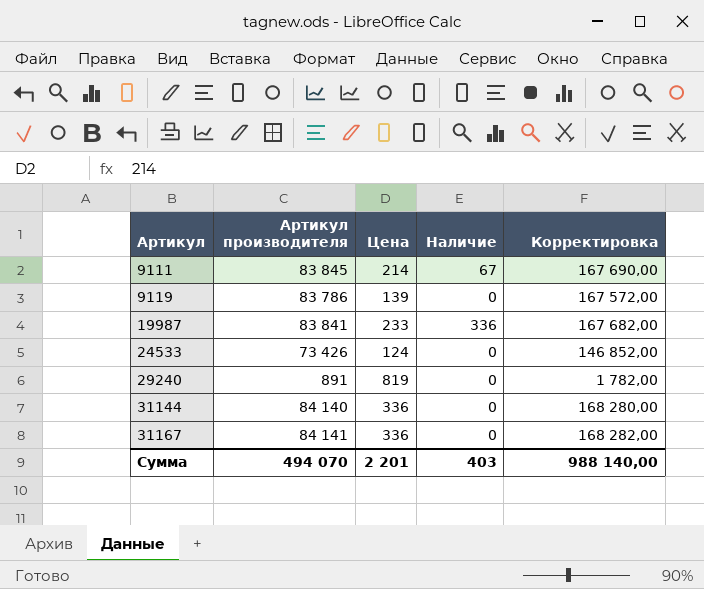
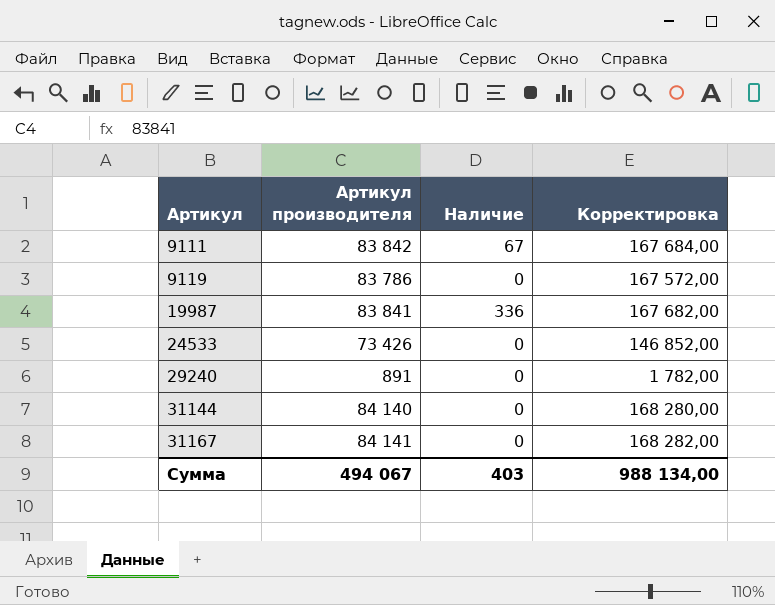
column Цена | position: 3 -> none
9111 | Артикул производителя: 83 845 -> 83 842
9111 | Корректировка: 167 690,00 -> 167 684,00
Сумма | Артикул производителя: 494 070 -> 494 067
Сумма | Корректировка: 988 140,00 -> 988 134,00

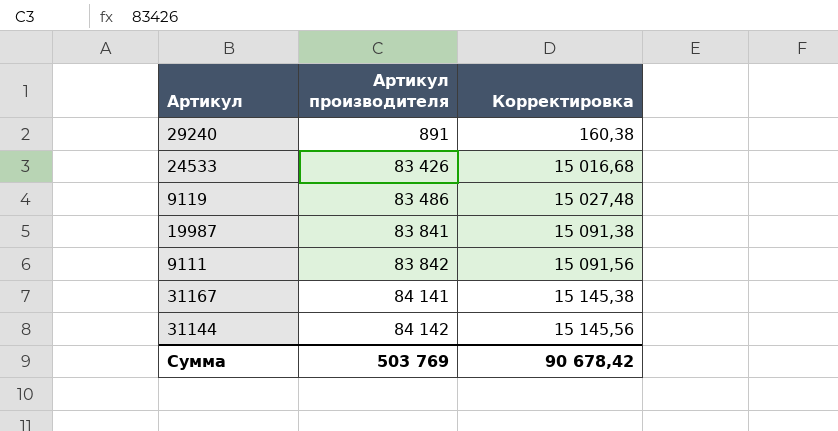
row order: Артикул ascending -> Артикул производителя ascending
column Наличие | position: 3 -> none
column Корректировка | formula: [Артикул производителя] * 2 -> [Артикул производителя] * 0,18
24533 | Артикул производителя: 73 426 -> 83 426
9119 | Артикул производителя: 83 786 -> 83 486
31144 | Артикул производителя: 84 140 -> 84 142
Сумма | Артикул производителя: 494 067 -> 503 769
Сумма | Корректировка: 988 134,00 -> 90 678,42

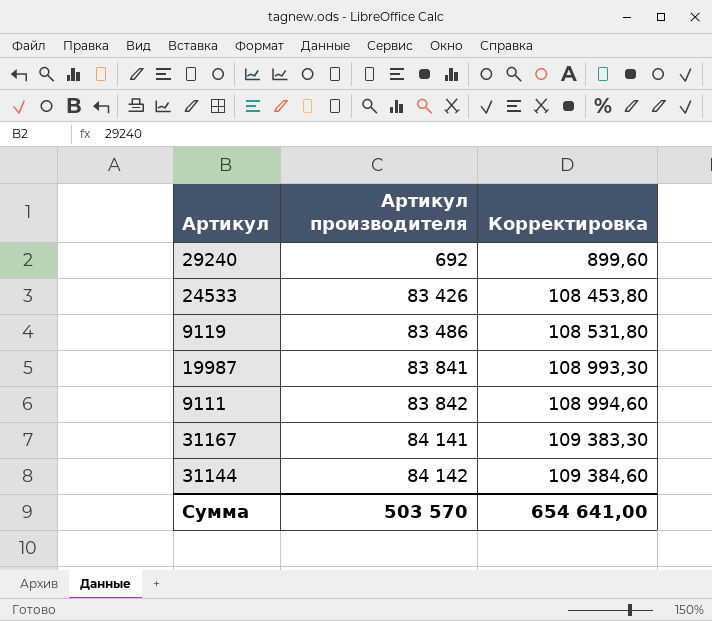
column Корректировка | formula: [Артикул производителя] * 0,18 -> [Артикул производителя] * 1,3
29240 | Артикул производителя: 891 -> 692
Сумма | Артикул производителя: 503 769 -> 503 570
Сумма | Корректировка: 90 678,42 -> 654 641,00

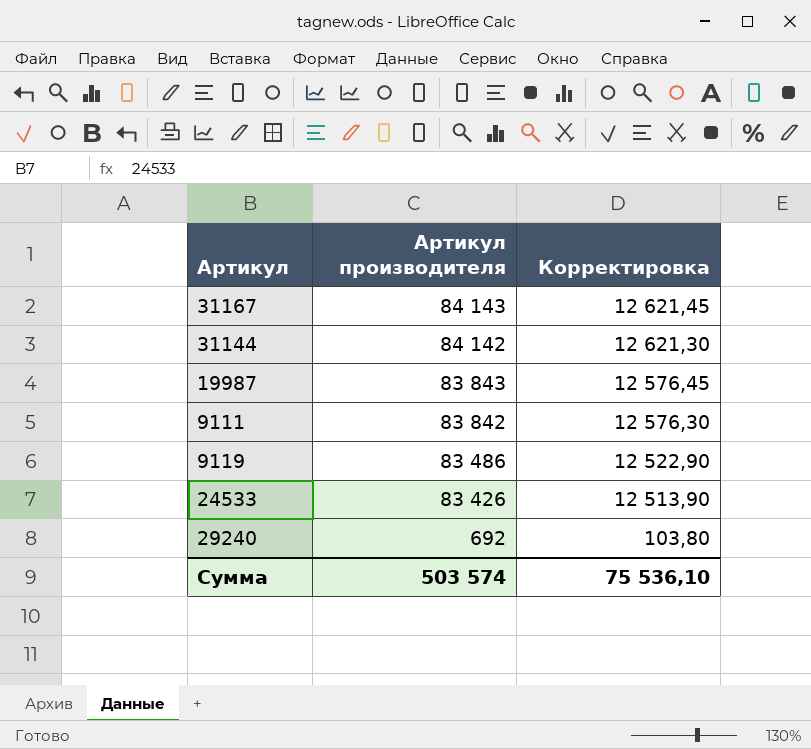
row order: Артикул производителя ascending -> Артикул производителя descending
column Корректировка | formula: [Артикул производителя] * 1,3 -> [Артикул производителя] * 0,15
31167 | Артикул производителя: 84 141 -> 84 143
19987 | Артикул производителя: 83 841 -> 83 843
Сумма | Артикул производителя: 503 570 -> 503 574
Сумма | Корректировка: 654 641,00 -> 75 536,10

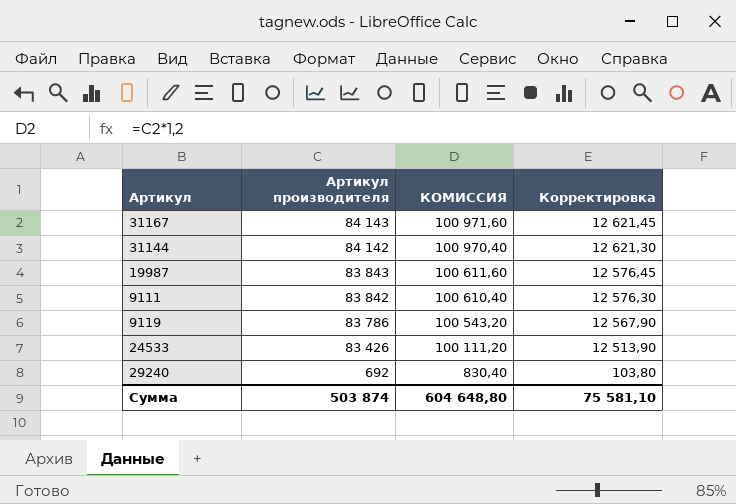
column КОМИССИЯ | formula: none -> [Артикул производителя] * 1,2
9119 | Артикул производителя: 83 486 -> 83 786
9119 | Корректировка: 12 522,90 -> 12 567,90
Сумма | Артикул производителя: 503 574 -> 503 874
Сумма | Корректировка: 75 536,10 -> 75 581,10

